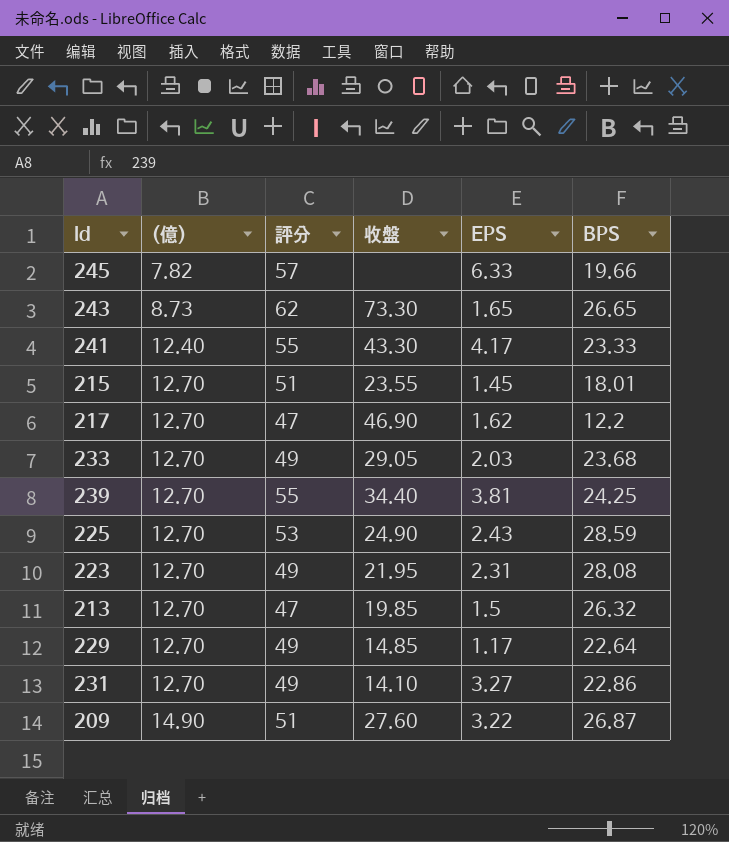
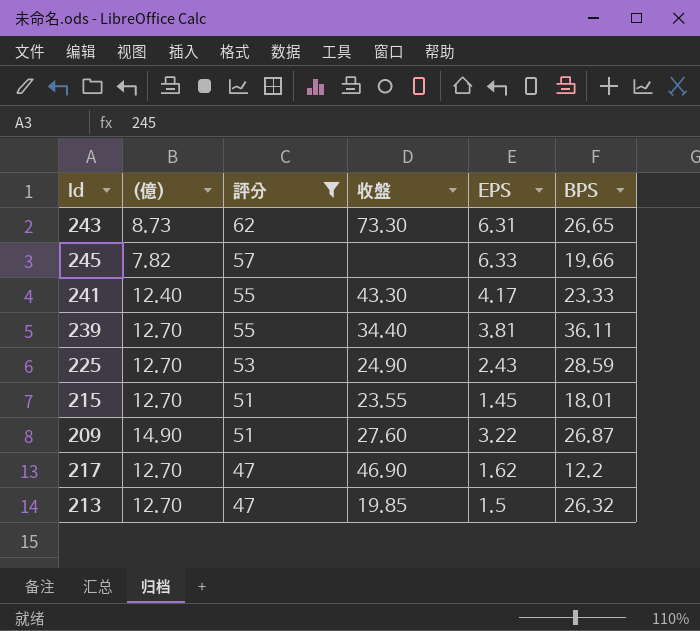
filter: none -> 評分 != 49
row order: (億) ascending -> 評分 descending
243 | EPS: 1.65 -> 6.31
239 | BPS: 24.25 -> 36.11

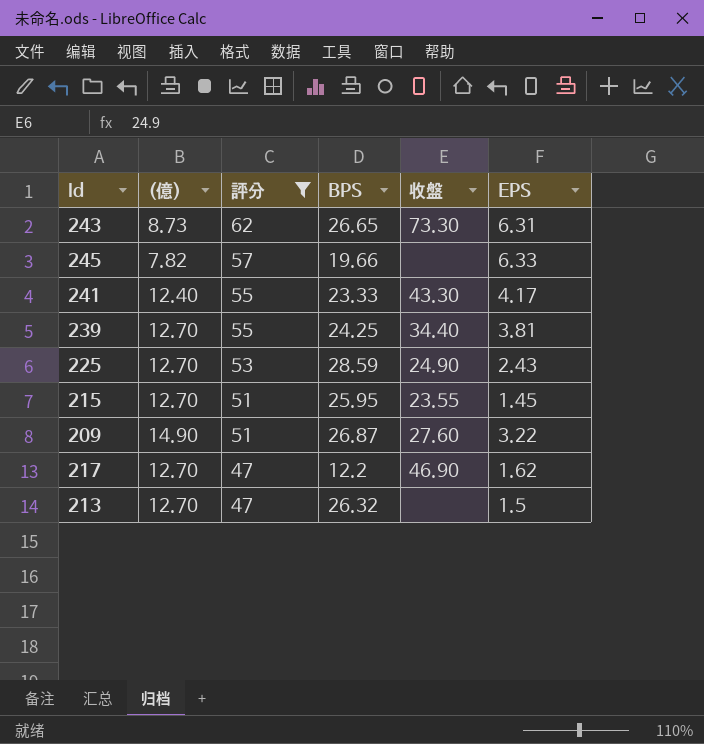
column BPS | position: 6 -> 4
239 | BPS: 36.11 -> 24.25
215 | BPS: 18.01 -> 25.95
213 | 收盤: 19.85 -> none

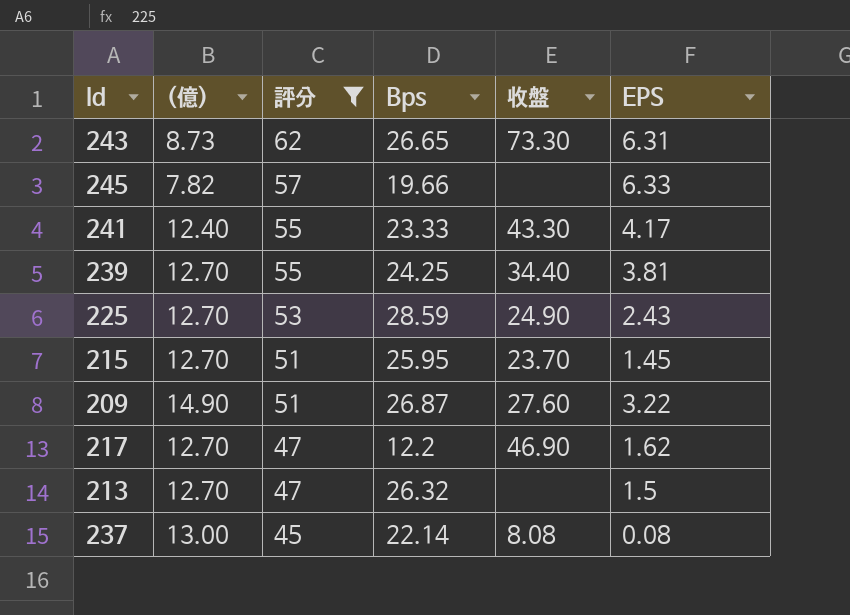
column name: BPS -> Bps
215 | 收盤: 23.55 -> 23.70
row 237: none -> 13.00 | 45 | 22.14 | 8.08 | 0.08

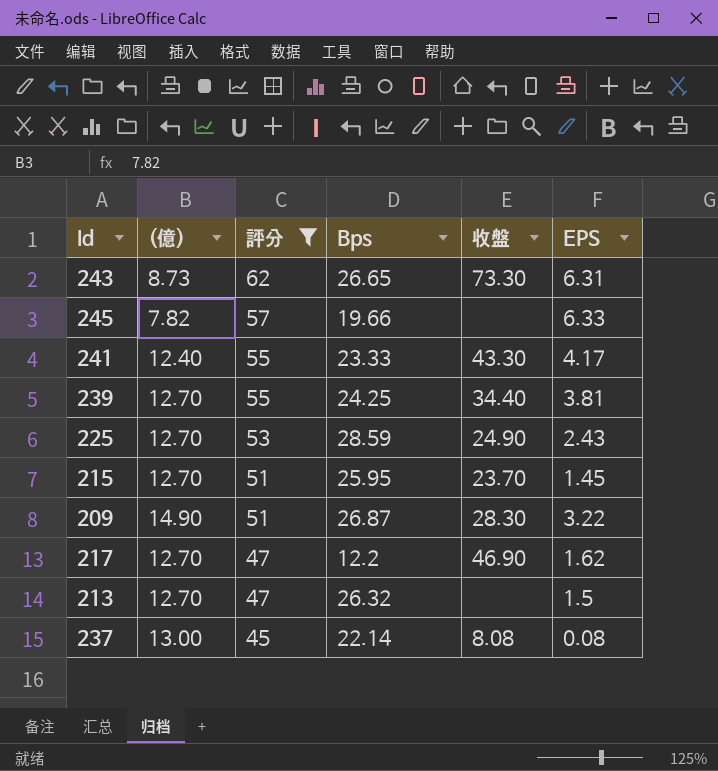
209 | 收盤: 27.60 -> 28.30

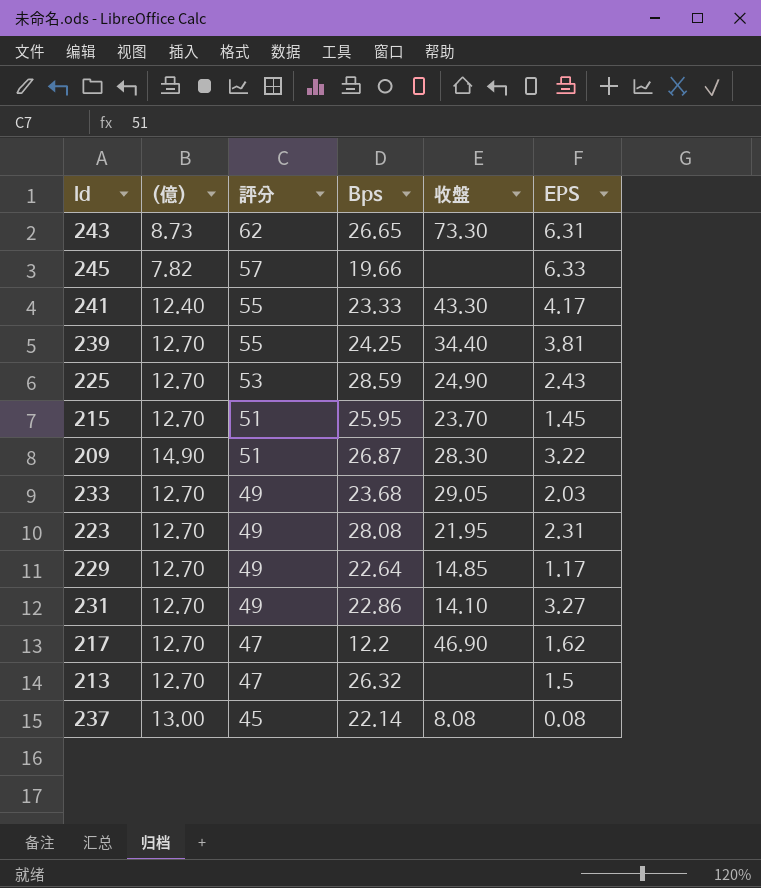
filter: 評分 != 49 -> none

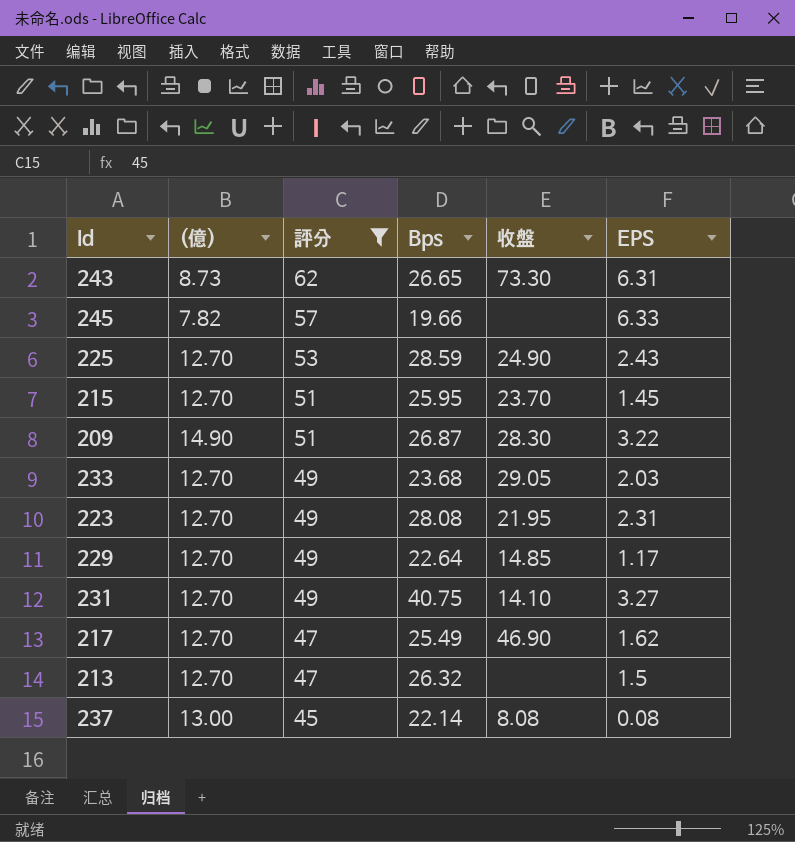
filter: none -> 評分 != 55
231 | Bps: 22.86 -> 40.75
217 | Bps: 12.2 -> 25.49

